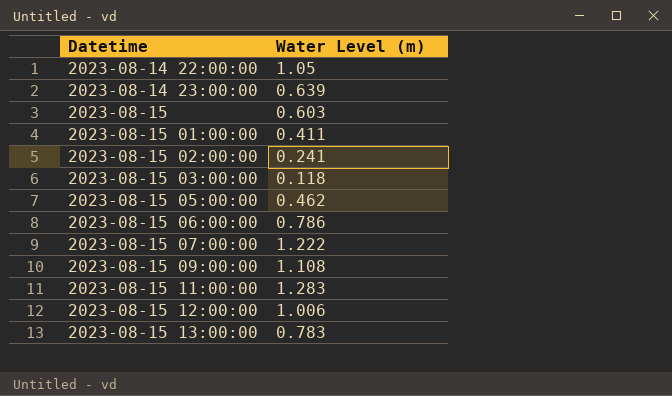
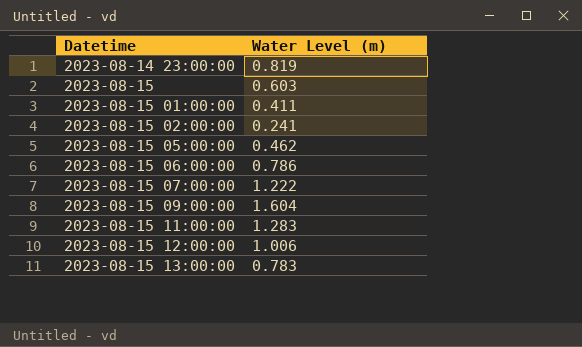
row 2023-08-14 22:00:00: 1.05 -> none
row 2023-08-15 03:00:00: 0.118 -> none
2023-08-14 23:00:00 | Water Level (m): 0.639 -> 0.819
2023-08-15 09:00:00 | Water Level (m): 1.108 -> 1.604

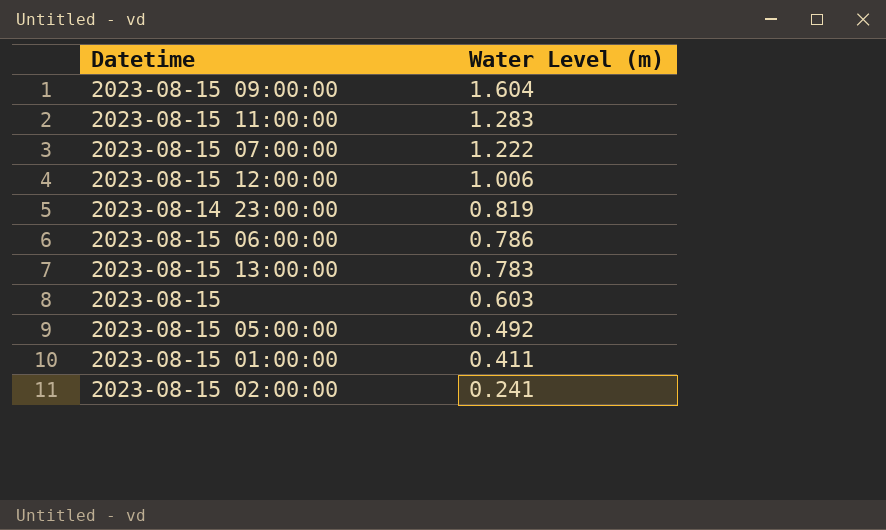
row order: Datetime ascending -> Water Level (m) descending
2023-08-15 05:00:00 | Water Level (m): 0.462 -> 0.492

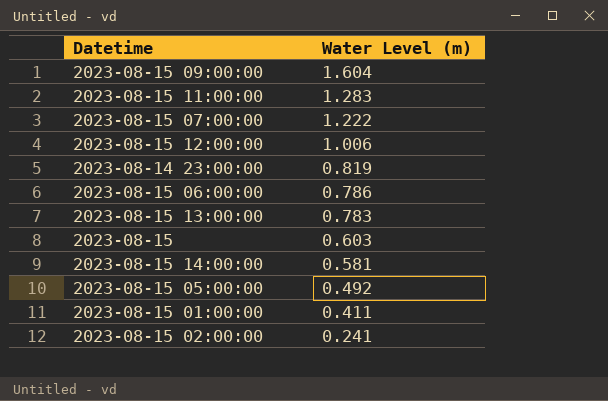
row 2023-08-15 14:00:00: none -> 0.581

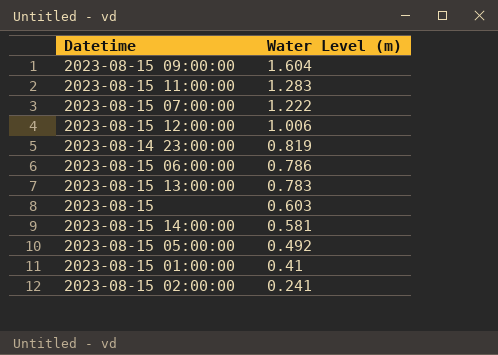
2023-08-15 01:00:00 | Water Level (m): 0.411 -> 0.41

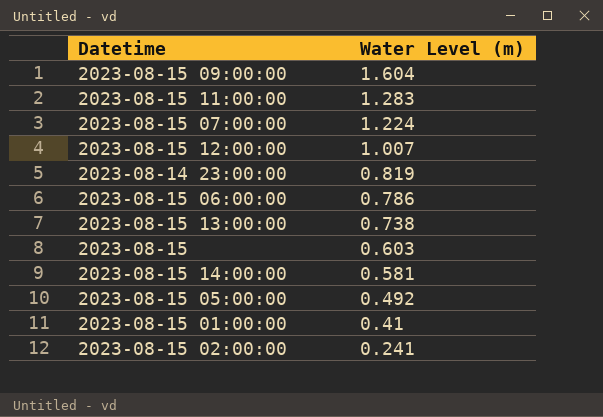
2023-08-15 07:00:00 | Water Level (m): 1.222 -> 1.224
2023-08-15 12:00:00 | Water Level (m): 1.006 -> 1.007
2023-08-15 13:00:00 | Water Level (m): 0.783 -> 0.738

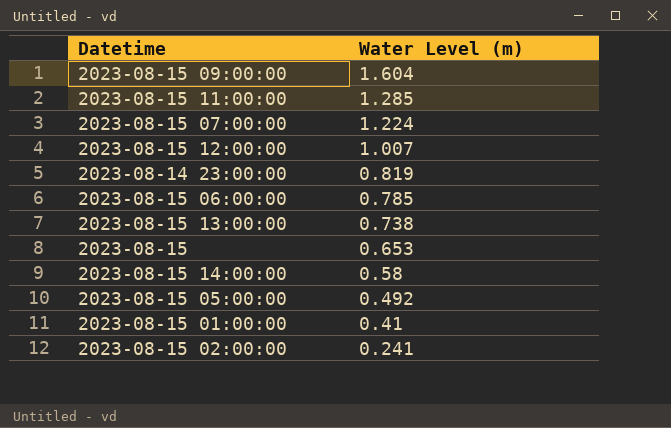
2023-08-15 11:00:00 | Water Level (m): 1.283 -> 1.285
2023-08-15 06:00:00 | Water Level (m): 0.786 -> 0.785
2023-08-15 | Water Level (m): 0.603 -> 0.653
2023-08-15 14:00:00 | Water Level (m): 0.581 -> 0.58

